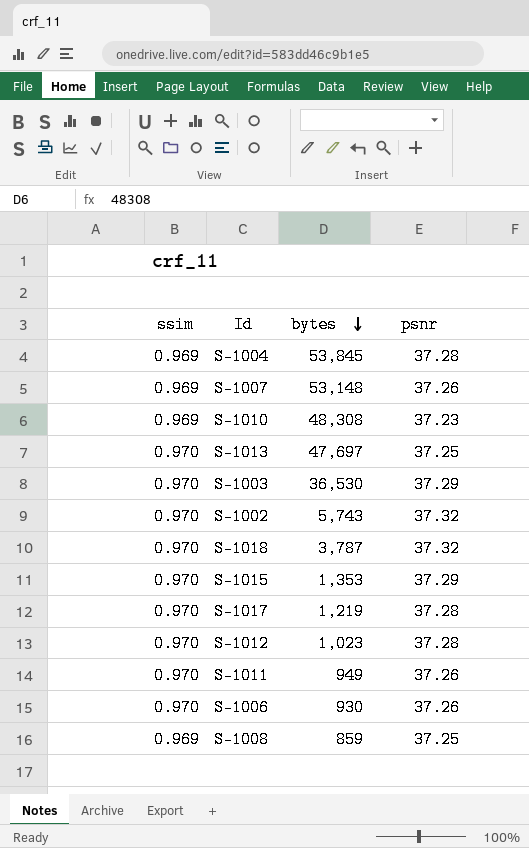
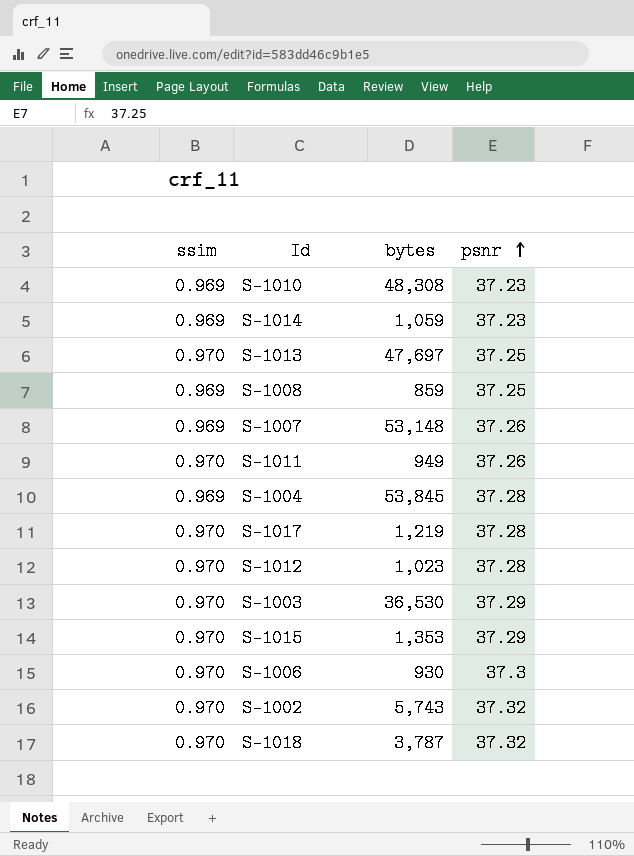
row order: bytes descending -> psnr ascending
row S-1014: none -> 0.969 | 1,059 | 37.23
S-1006 | psnr: 37.26 -> 37.3

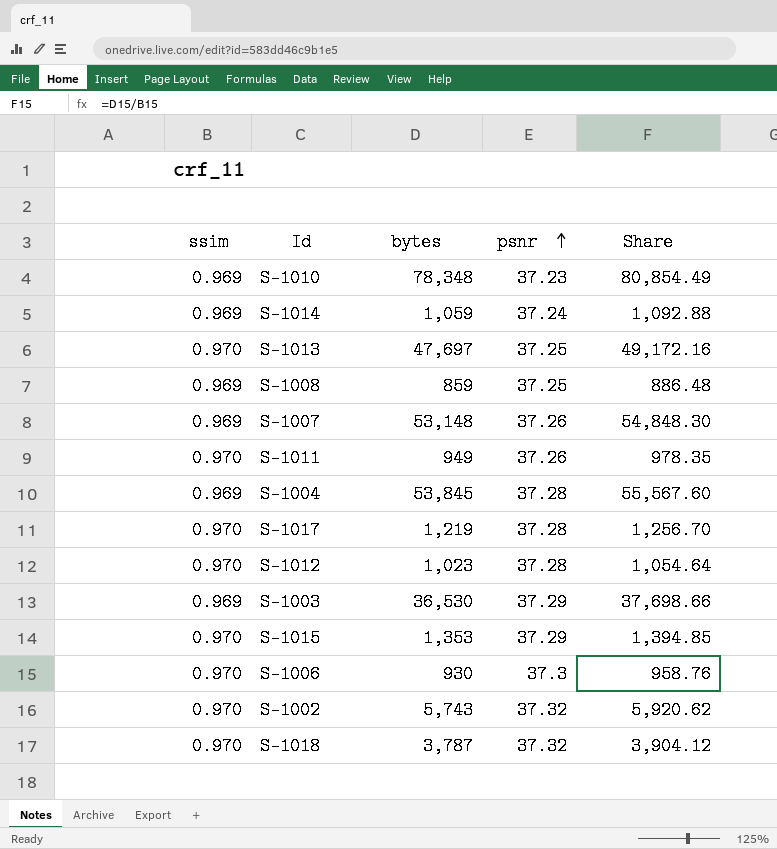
column Share | formula: none -> [bytes] / [ssim]
S-1010 | bytes: 48,308 -> 78,348
S-1014 | psnr: 37.23 -> 37.24
S-1003 | ssim: 0.970 -> 0.969

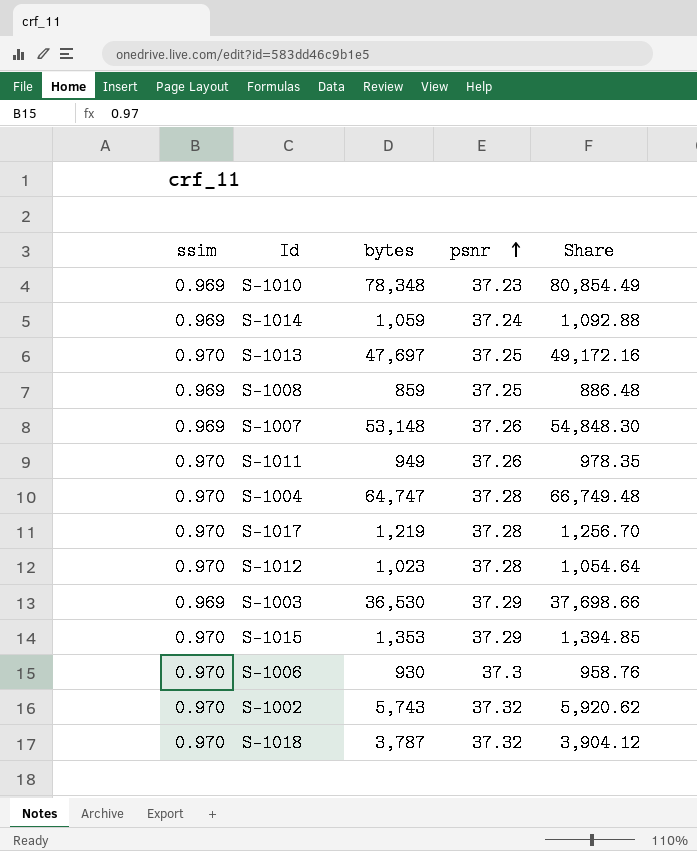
S-1004 | ssim: 0.969 -> 0.970
S-1004 | bytes: 53,845 -> 64,747
S-1004 | Share: 55,567.60 -> 66,749.48

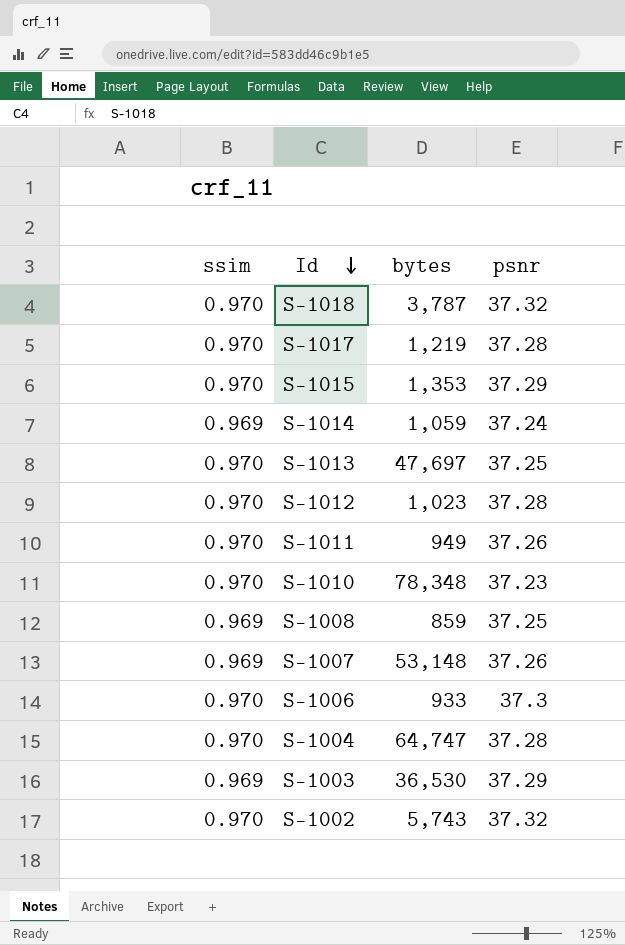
row order: psnr ascending -> Id descending
column Share | formula: [bytes] / [ssim] -> none
S-1010 | ssim: 0.969 -> 0.970
S-1006 | bytes: 930 -> 933

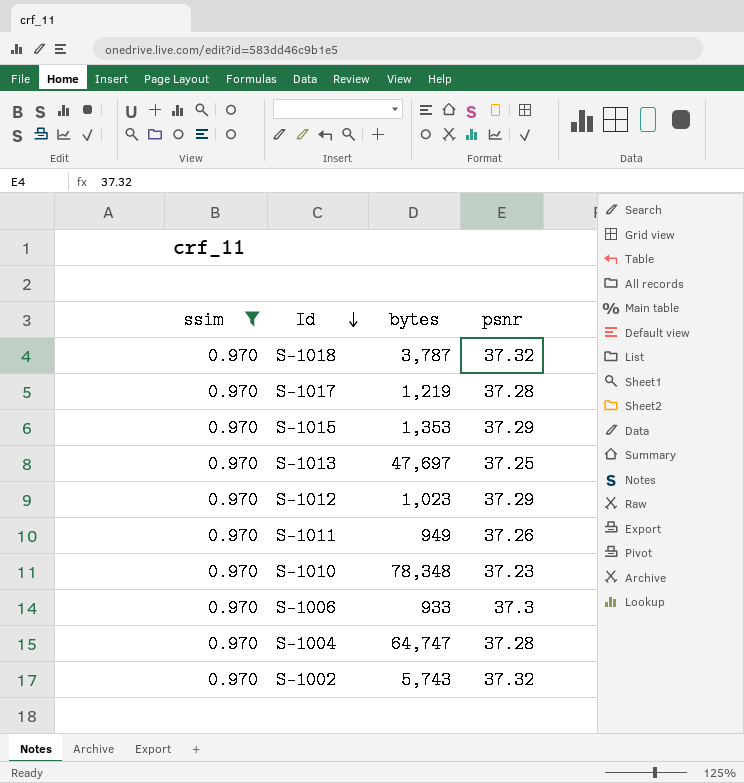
filter: none -> ssim = 0.970
S-1012 | psnr: 37.28 -> 37.29

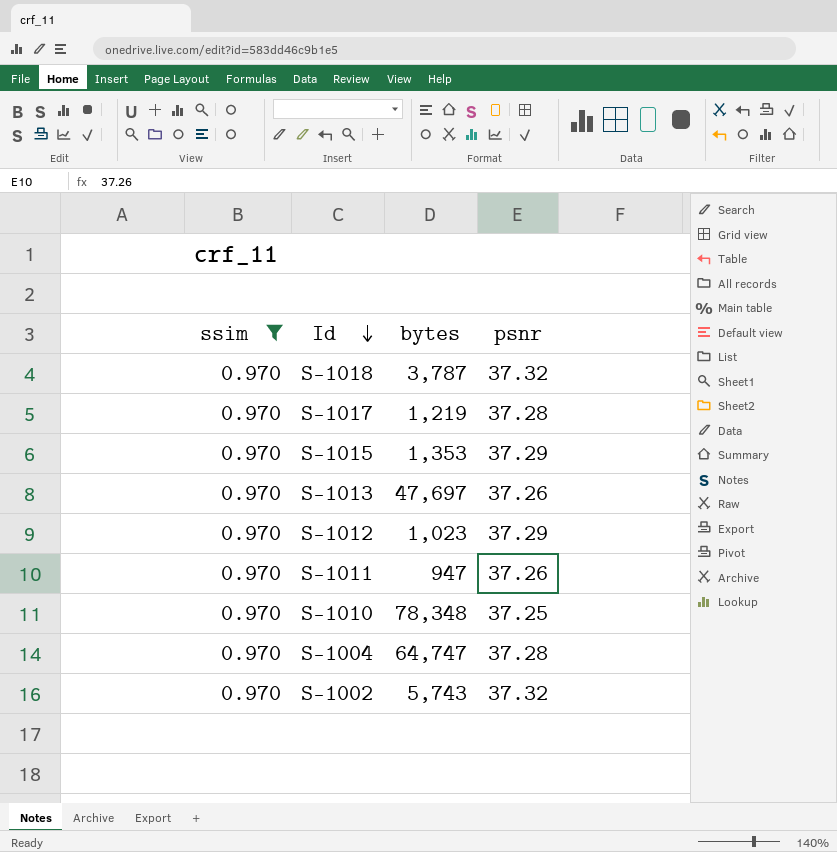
row S-1006: 0.970 | 933 | 37.3 -> none
S-1013 | psnr: 37.25 -> 37.26
S-1011 | bytes: 949 -> 947
S-1010 | psnr: 37.23 -> 37.25

